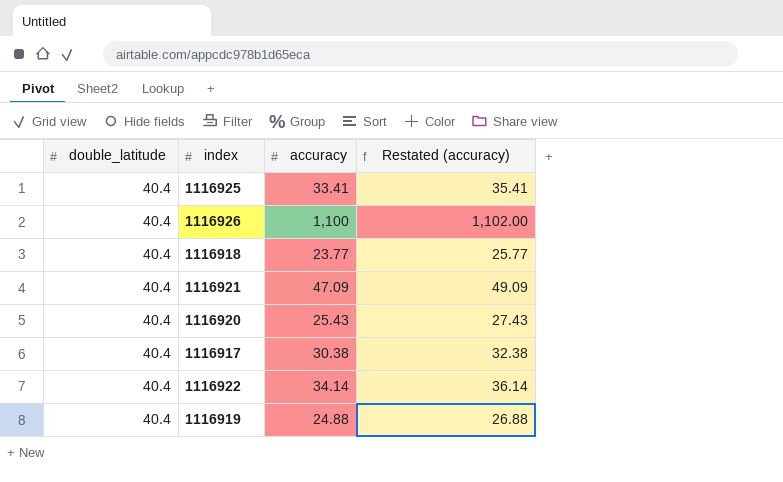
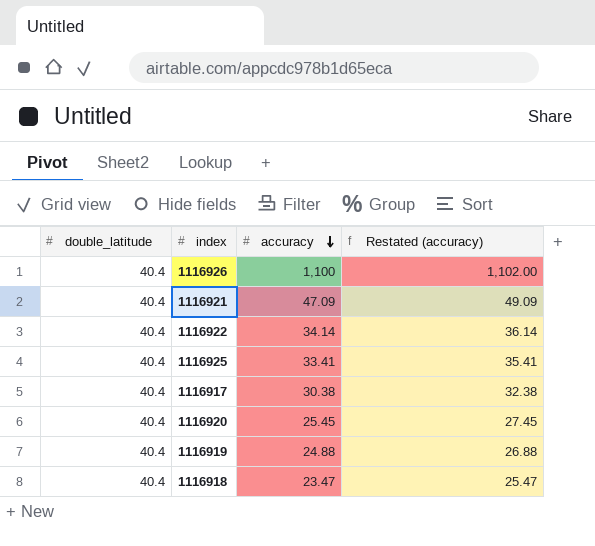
row order: none -> accuracy descending
1116920 | accuracy: 25.43 -> 25.45
1116920 | Restated (accuracy): 27.43 -> 27.45
1116918 | accuracy: 23.77 -> 23.47
1116918 | Restated (accuracy): 25.77 -> 25.47

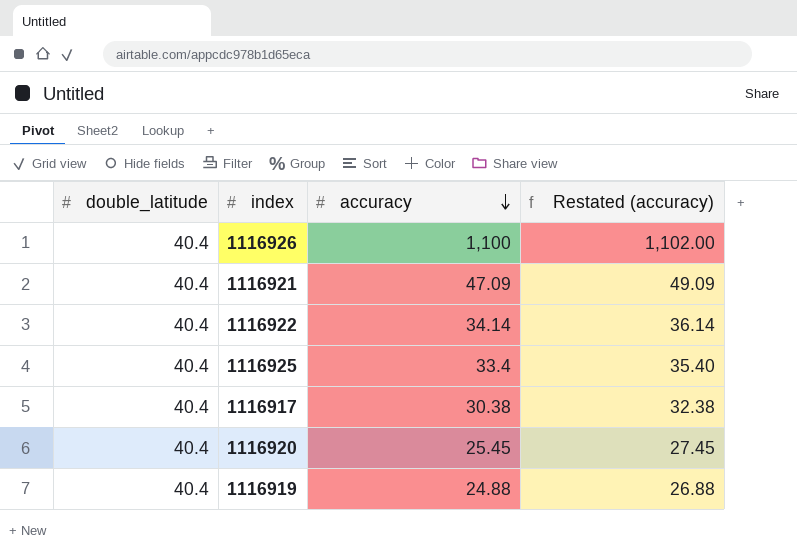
row 1116918: 40.4 | 23.47 | 25.47 -> none
1116925 | accuracy: 33.41 -> 33.4
1116925 | Restated (accuracy): 35.41 -> 35.40

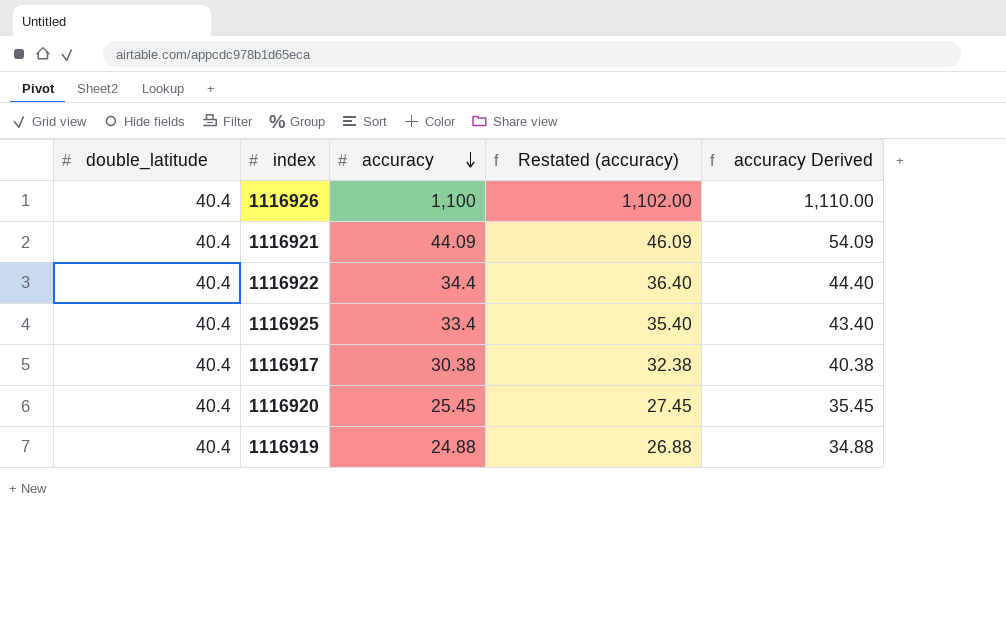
column accuracy Derived | formula: none -> [accuracy] + 10
1116921 | accuracy: 47.09 -> 44.09
1116921 | Restated (accuracy): 49.09 -> 46.09
1116922 | accuracy: 34.14 -> 34.4
1116922 | Restated (accuracy): 36.14 -> 36.40

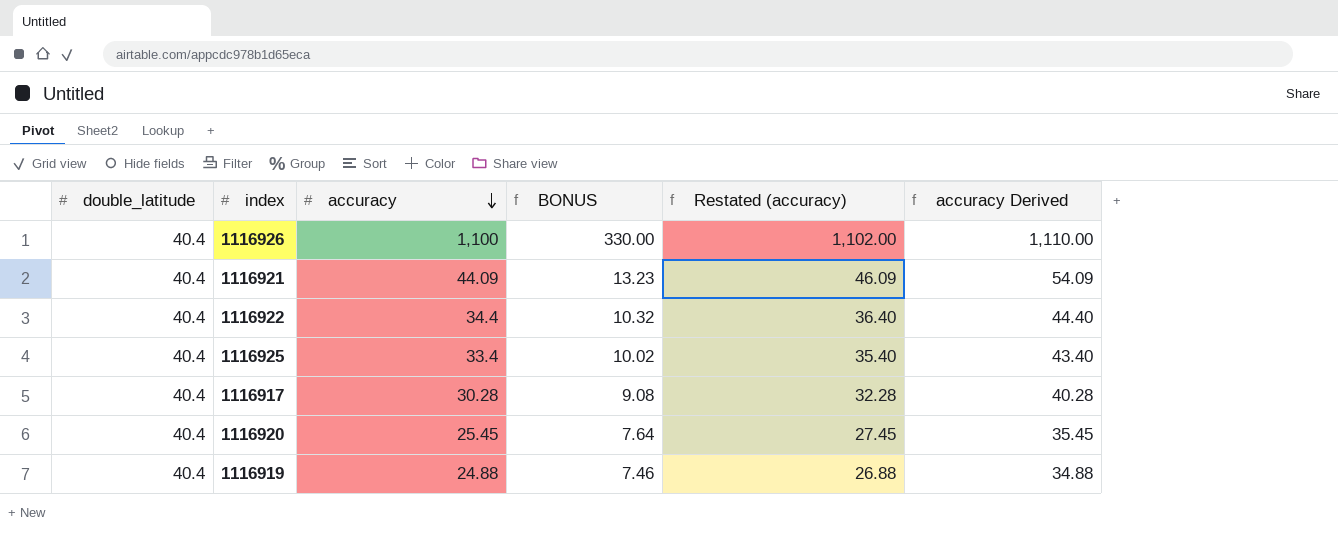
column BONUS | formula: none -> [accuracy] * 0.3
1116917 | accuracy: 30.38 -> 30.28
1116917 | Restated (accuracy): 32.38 -> 32.28
1116917 | accuracy Derived: 40.38 -> 40.28

